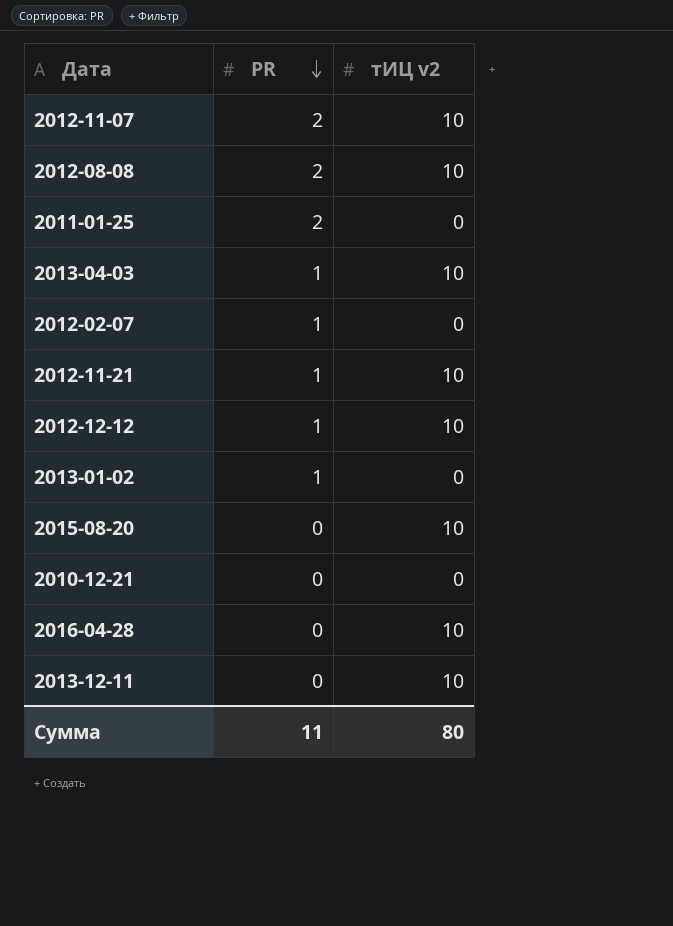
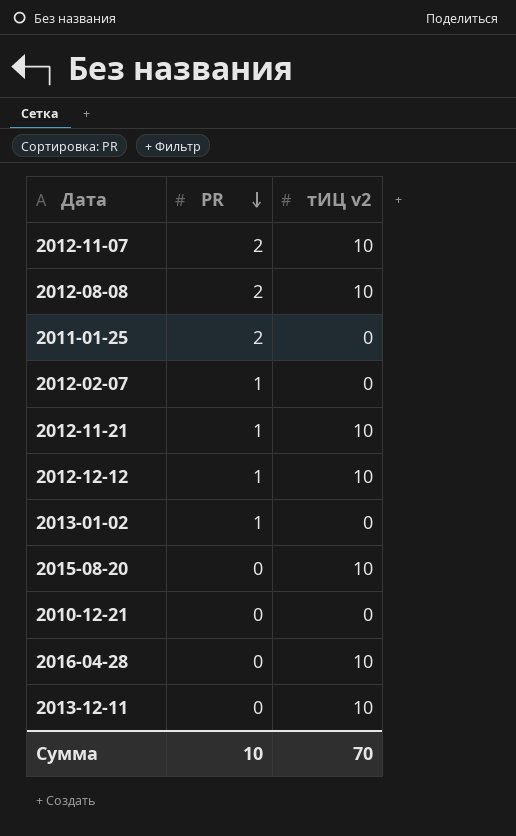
row 2013-04-03: 1 | 10 -> none
Сумма | PR: 11 -> 10
Сумма | тИЦ v2: 80 -> 70

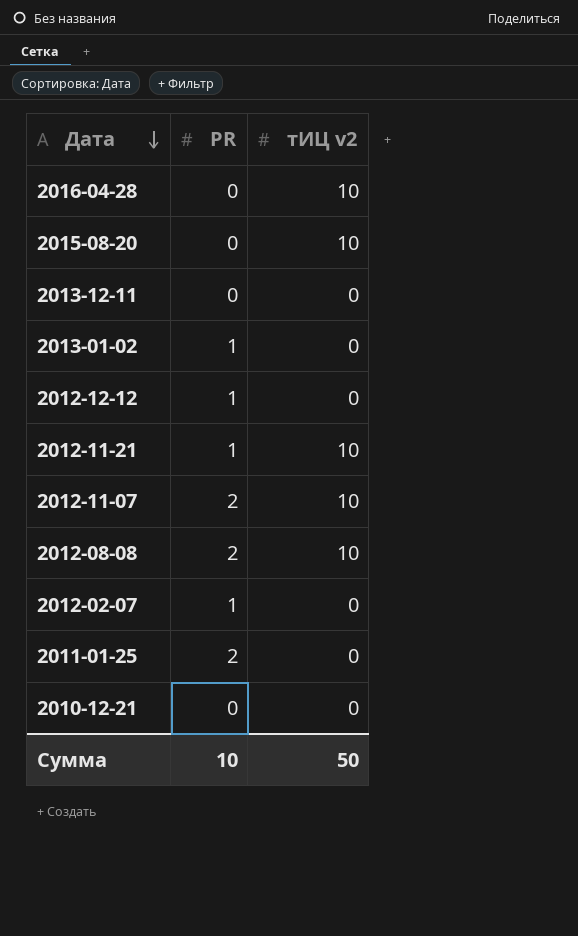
row order: PR descending -> Дата descending
2013-12-11 | тИЦ v2: 10 -> 0
2012-12-12 | тИЦ v2: 10 -> 0
Сумма | тИЦ v2: 70 -> 50

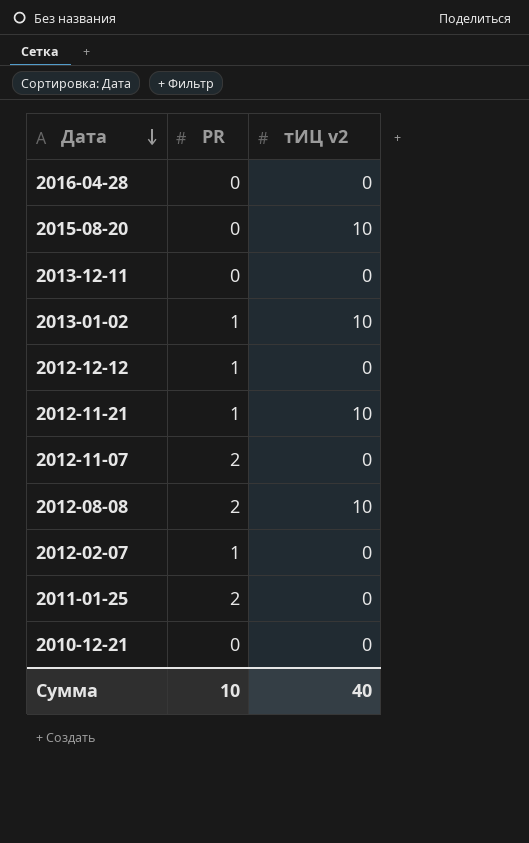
2016-04-28 | тИЦ v2: 10 -> 0
2013-01-02 | тИЦ v2: 0 -> 10
2012-11-07 | тИЦ v2: 10 -> 0
Сумма | тИЦ v2: 50 -> 40

